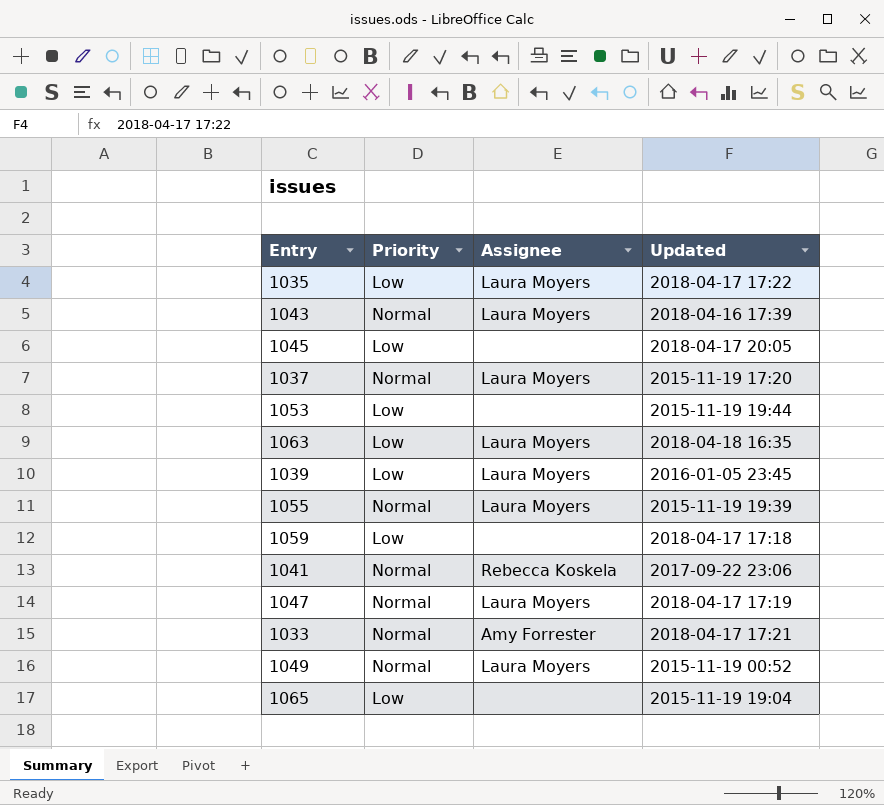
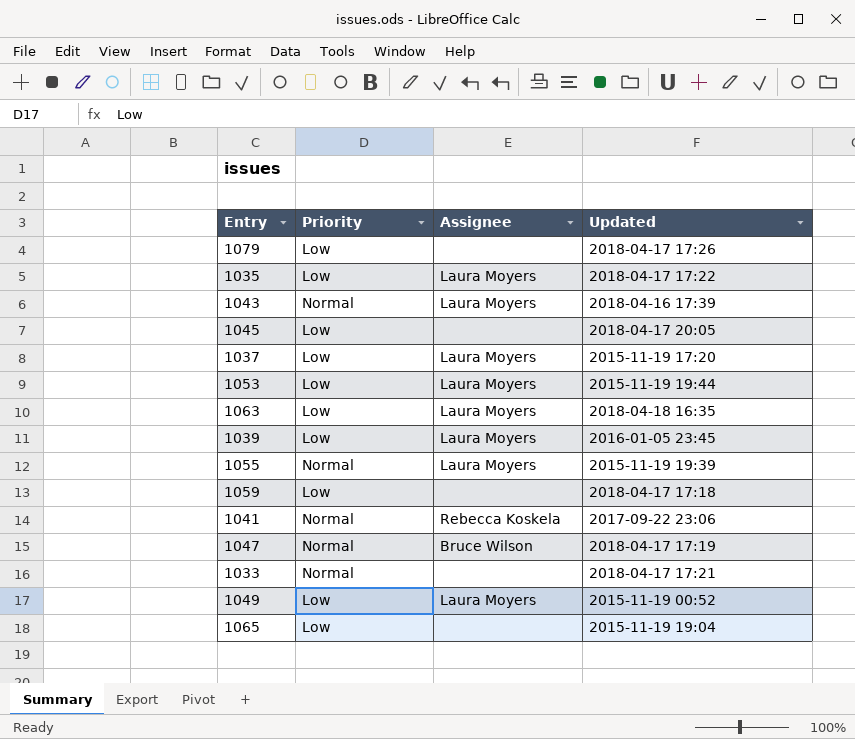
row 1079: none -> Low | none | 2018-04-17 17:26
1037 | Priority: Normal -> Low
1053 | Assignee: none -> Laura Moyers
1047 | Assignee: Laura Moyers -> Bruce Wilson
1033 | Assignee: Amy Forrester -> none
1049 | Priority: Normal -> Low

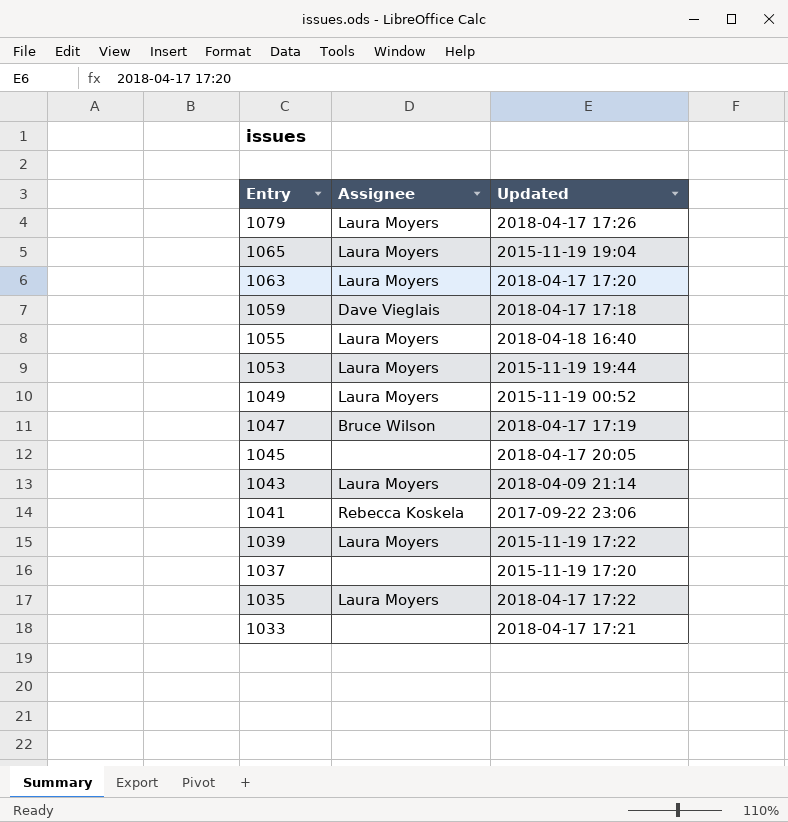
row order: none -> Entry descending
column Priority | position: 2 -> none
1079 | Assignee: none -> Laura Moyers
1065 | Assignee: none -> Laura Moyers
1063 | Updated: 2018-04-18 16:35 -> 2018-04-17 17:20
1059 | Assignee: none -> Dave Vieglais
1055 | Updated: 2015-11-19 19:39 -> 2018-04-18 16:40
1043 | Updated: 2018-04-16 17:39 -> 2018-04-09 21:14
1039 | Updated: 2016-01-05 23:45 -> 2015-11-19 17:22
1037 | Assignee: Laura Moyers -> none

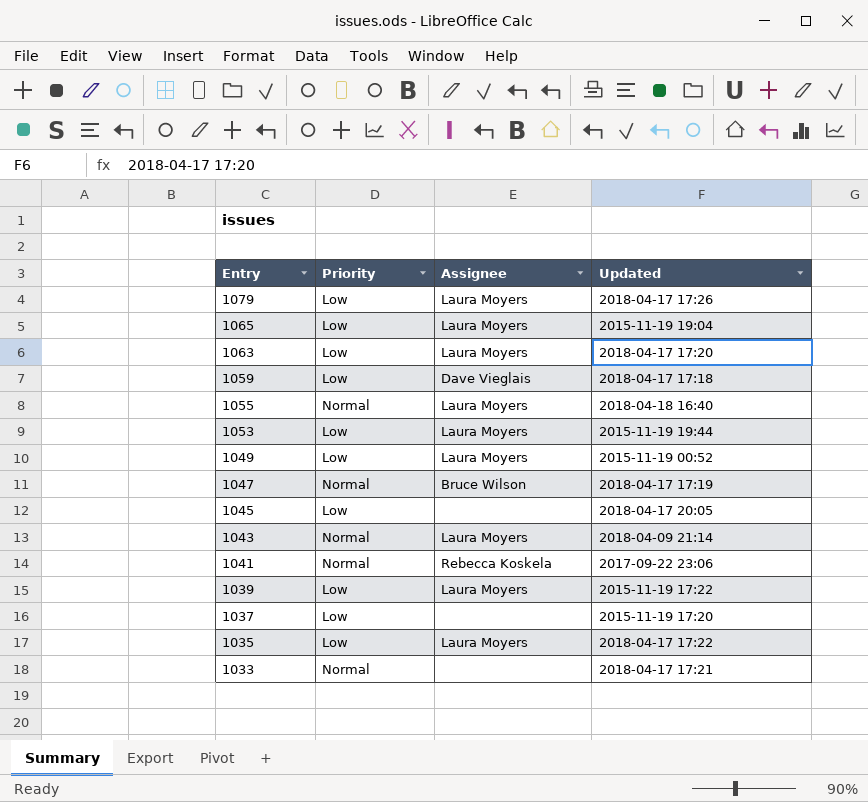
column Priority | position: none -> 2

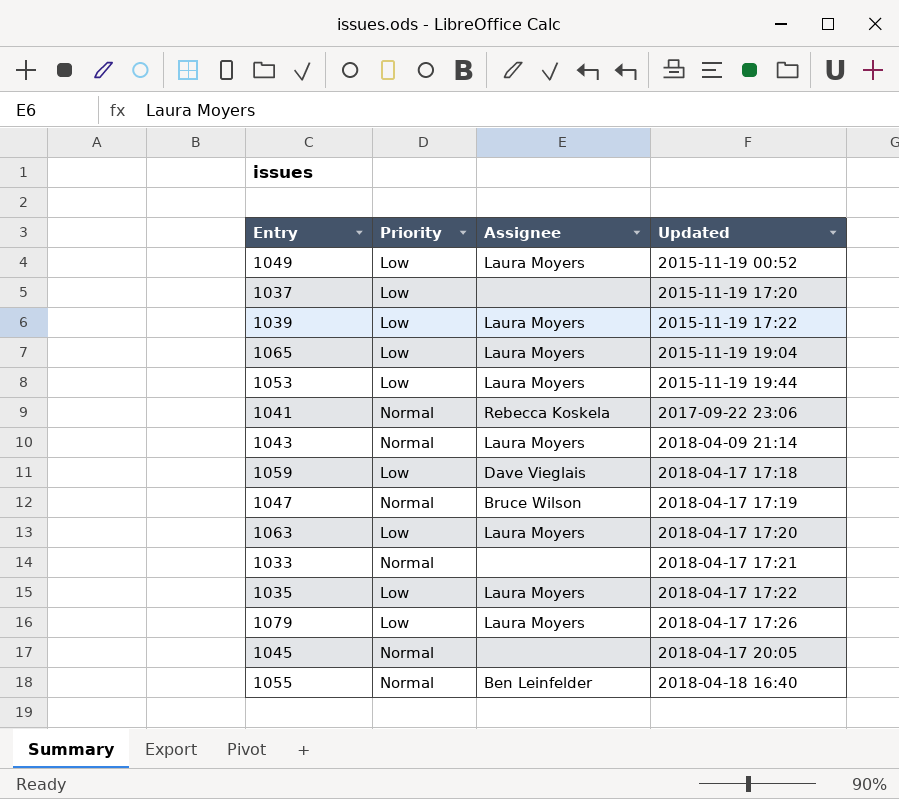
row order: Entry descending -> Updated ascending
1045 | Priority: Low -> Normal
1055 | Assignee: Laura Moyers -> Ben Leinfelder

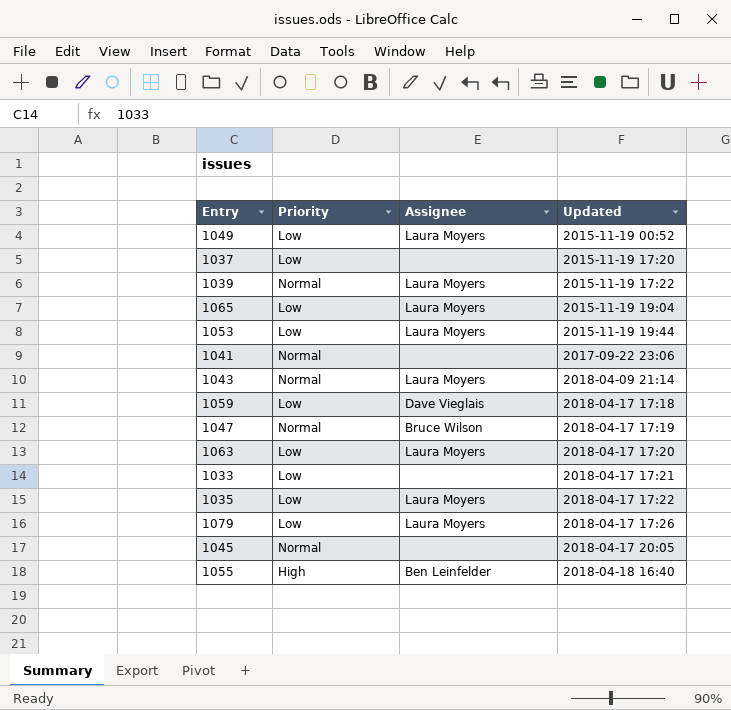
1039 | Priority: Low -> Normal
1041 | Assignee: Rebecca Koskela -> none
1033 | Priority: Normal -> Low
1055 | Priority: Normal -> High

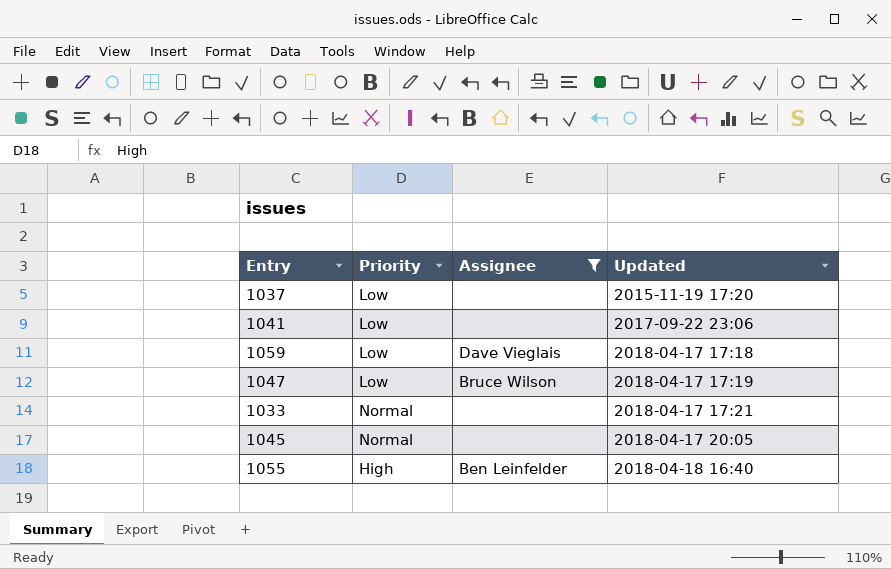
filter: none -> Assignee != Laura Moyers
1041 | Priority: Normal -> Low
1047 | Priority: Normal -> Low
1033 | Priority: Low -> Normal

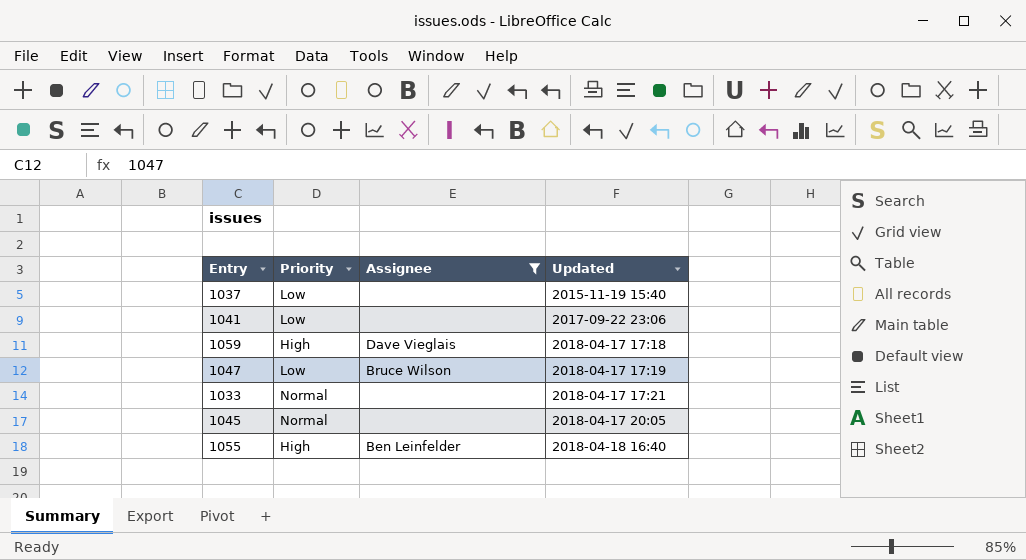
1037 | Updated: 2015-11-19 17:20 -> 2015-11-19 15:40
1059 | Priority: Low -> High

